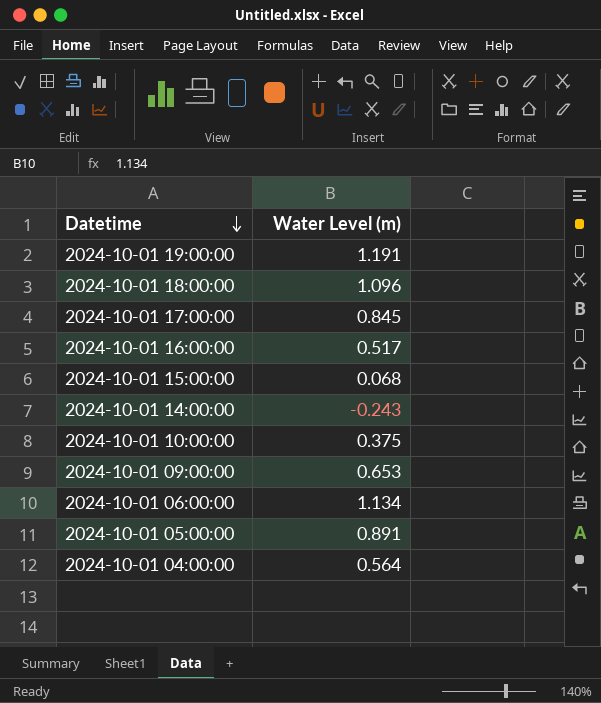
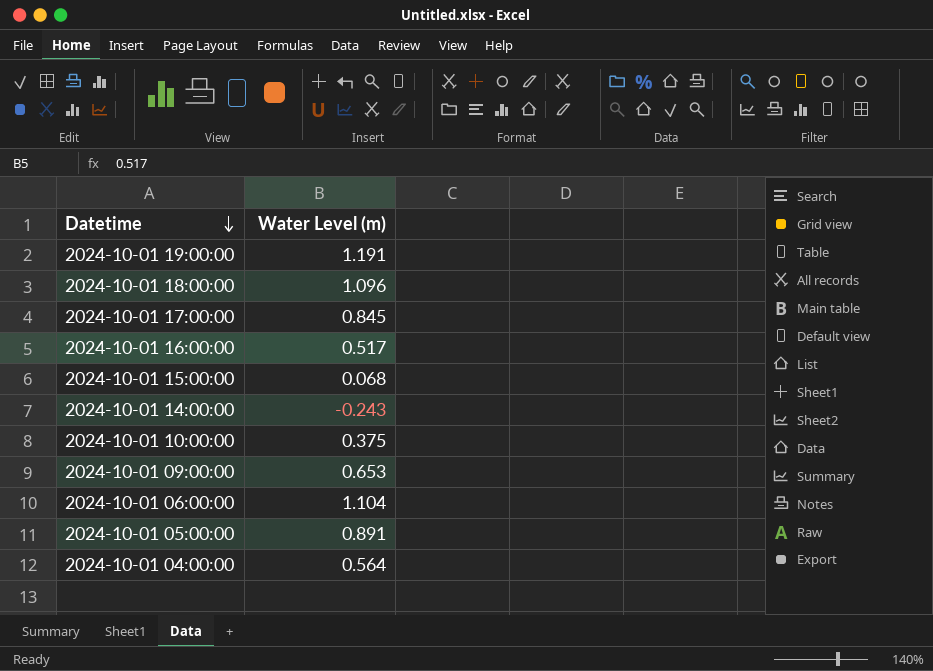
2024-10-01 06:00:00 | Water Level (m): 1.134 -> 1.104

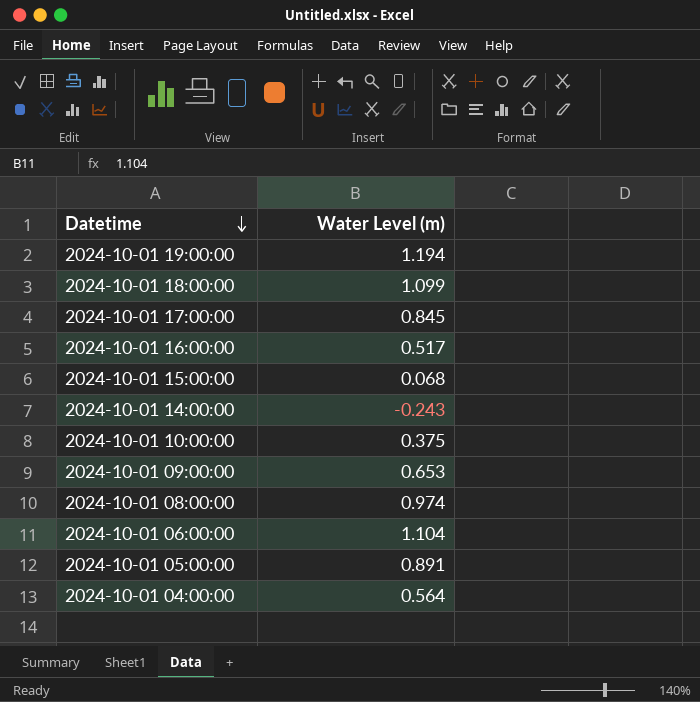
2024-10-01 19:00:00 | Water Level (m): 1.191 -> 1.194
2024-10-01 18:00:00 | Water Level (m): 1.096 -> 1.099
row 2024-10-01 08:00:00: none -> 0.974

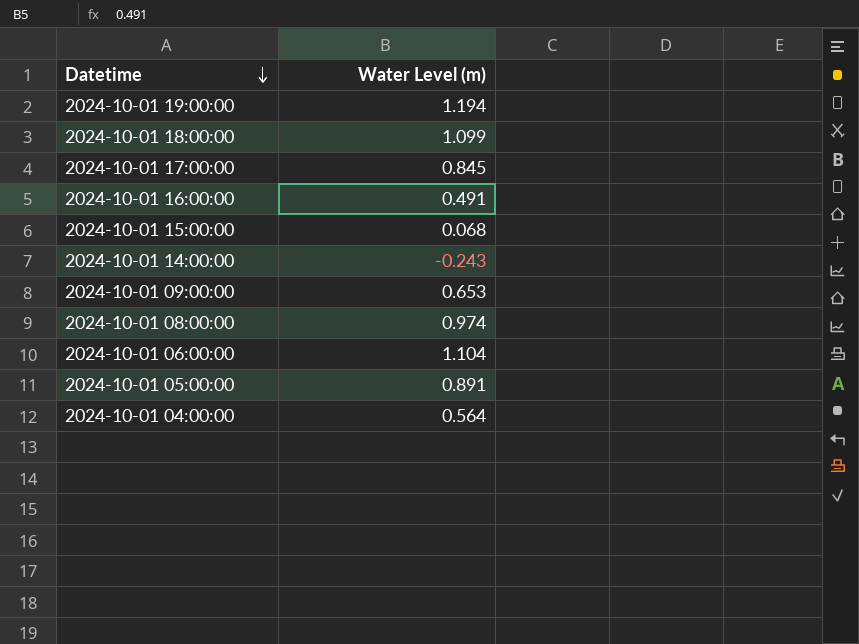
row 2024-10-01 10:00:00: 0.375 -> none
2024-10-01 16:00:00 | Water Level (m): 0.517 -> 0.491

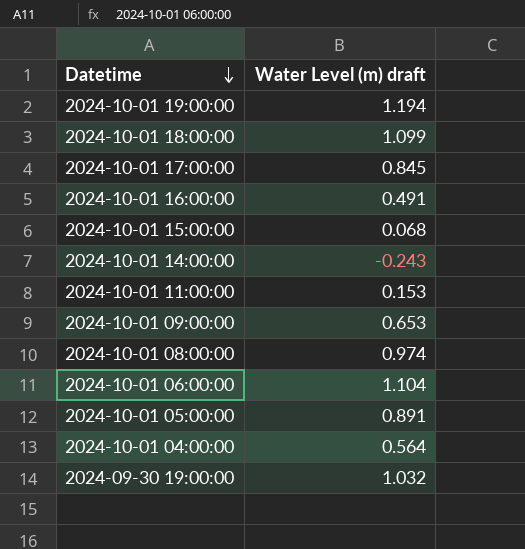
column name: Water Level (m) -> Water Level (m) draft
row 2024-10-01 11:00:00: none -> 0.153
row 2024-09-30 19:00:00: none -> 1.032

